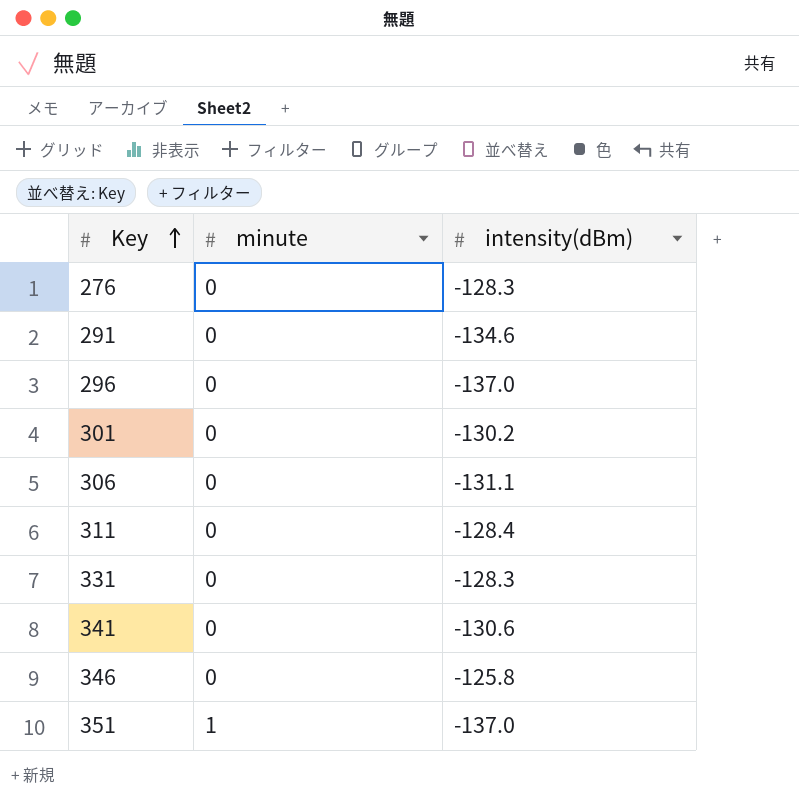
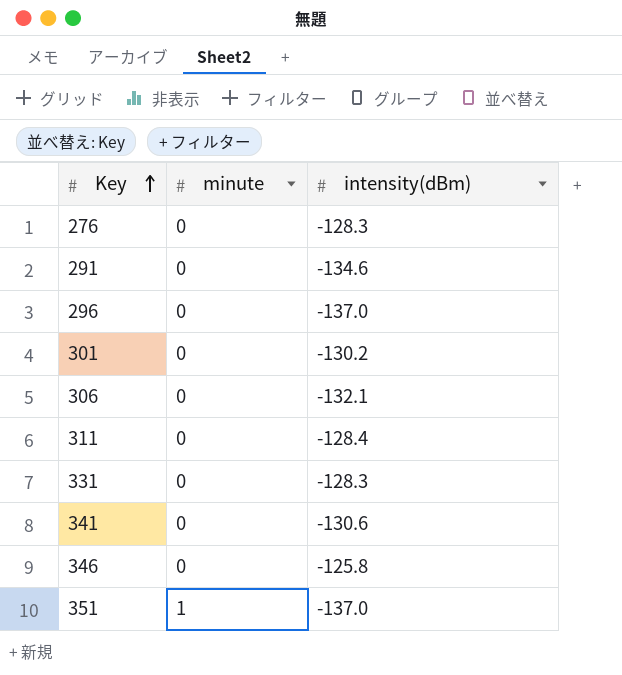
306 | intensity(dBm): -131.1 -> -132.1

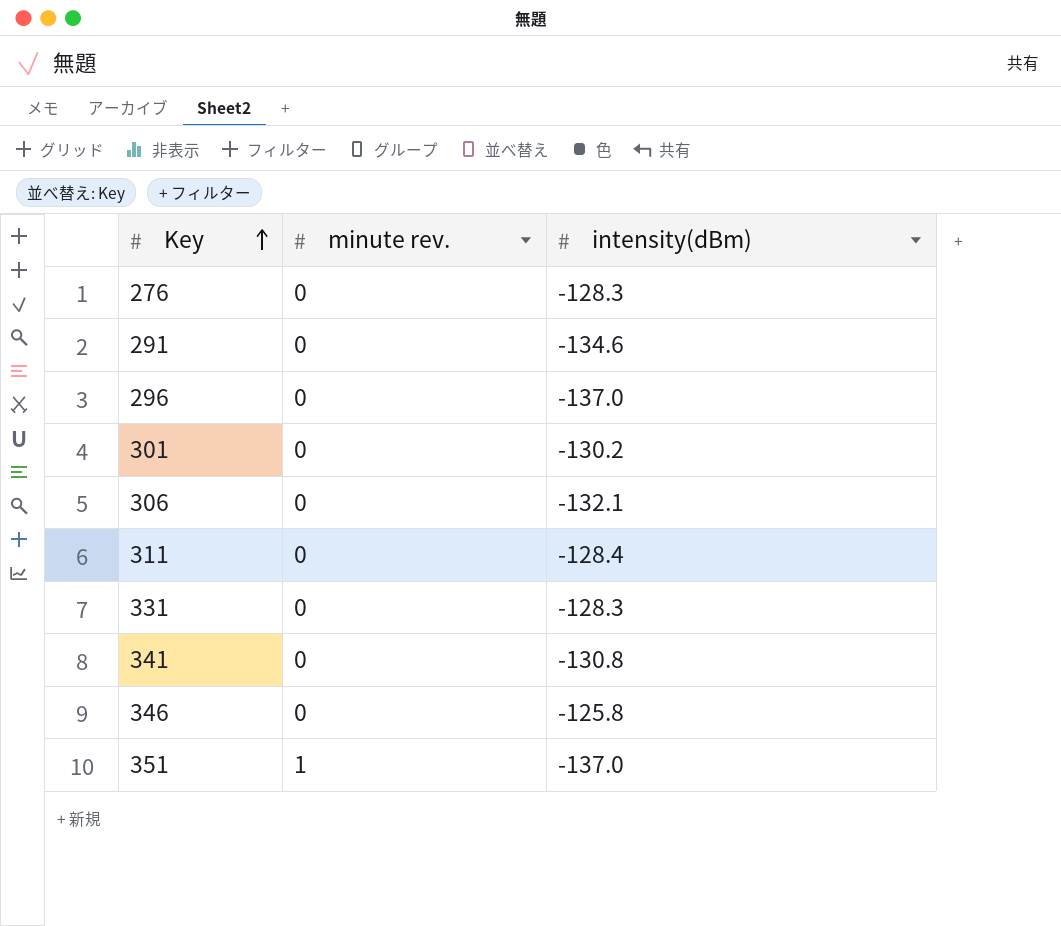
column name: minute -> minute rev.
341 | intensity(dBm): -130.6 -> -130.8

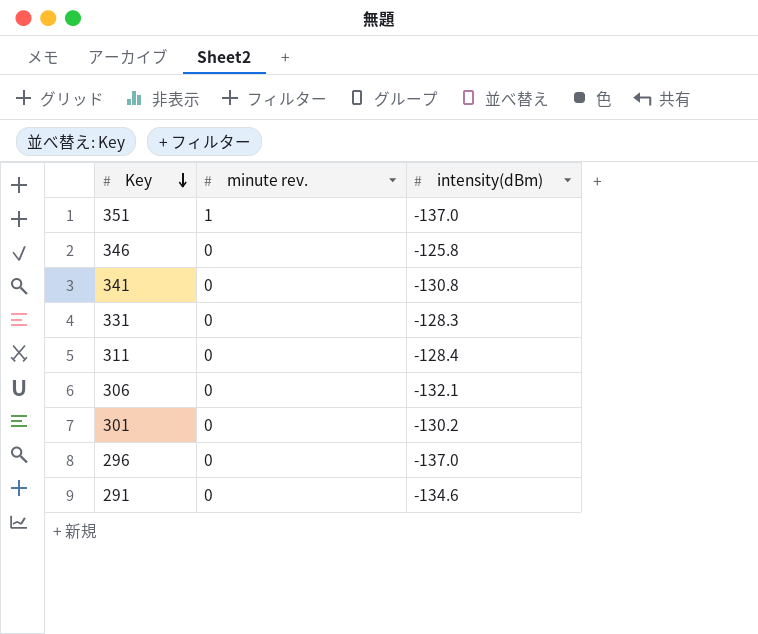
row order: Key ascending -> Key descending
row 276: 0 | -128.3 -> none

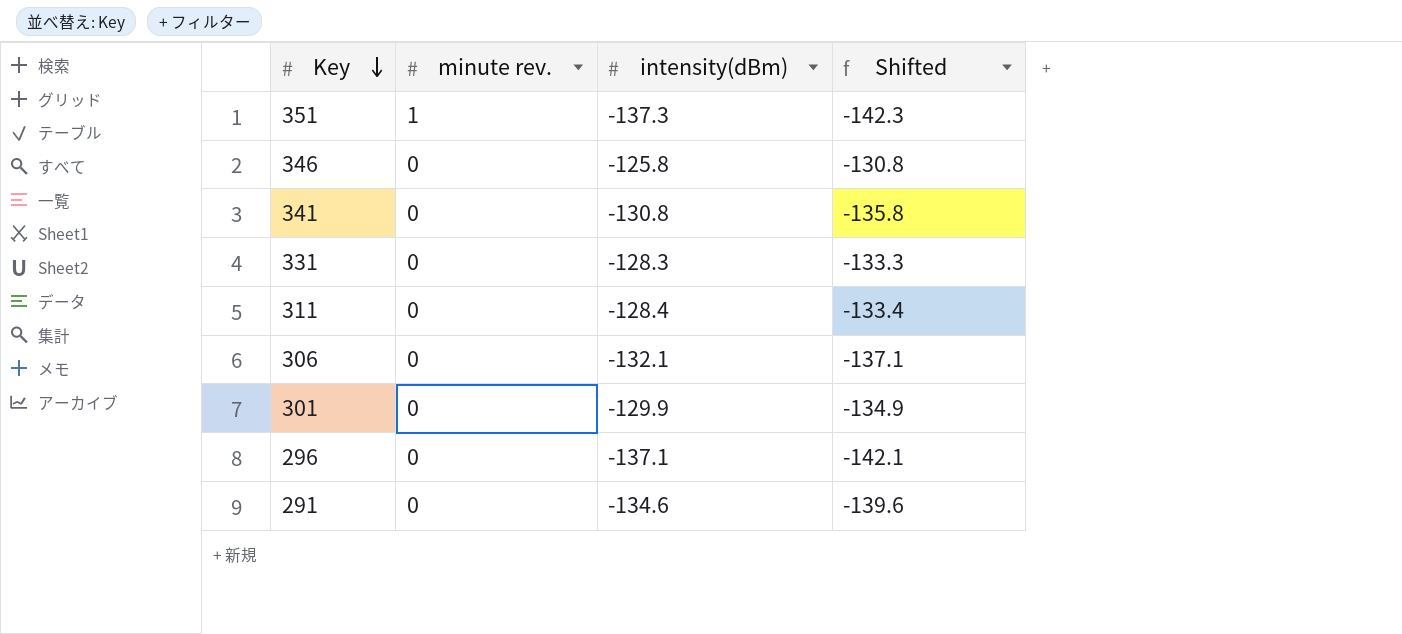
column Shifted | formula: none -> [intensity(dBm)] - 5
351 | intensity(dBm): -137.0 -> -137.3
301 | intensity(dBm): -130.2 -> -129.9
296 | intensity(dBm): -137.0 -> -137.1

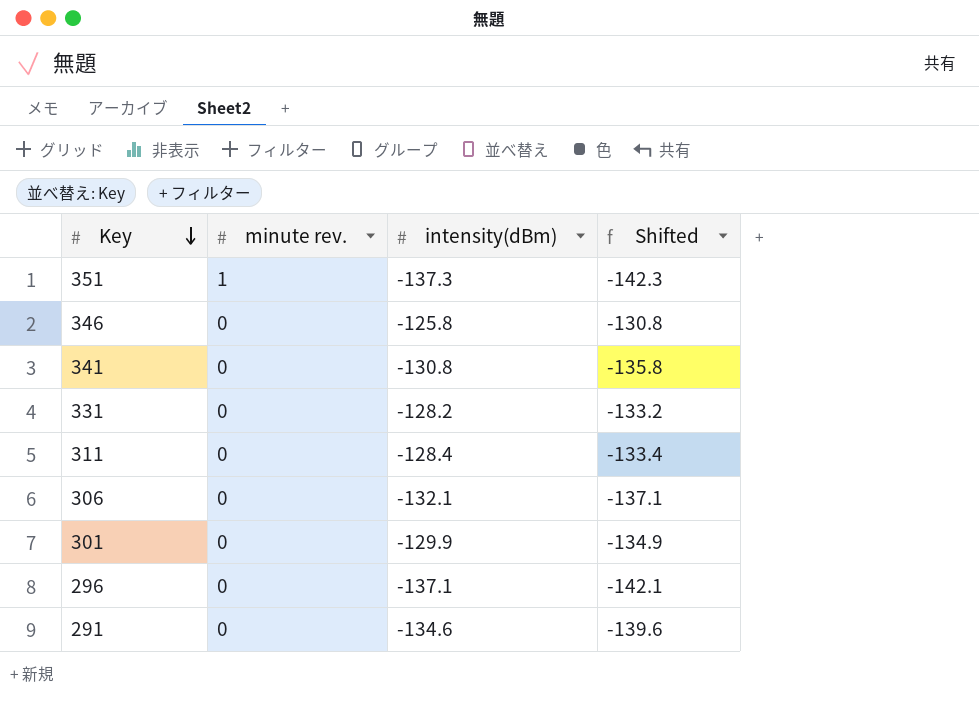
331 | intensity(dBm): -128.3 -> -128.2
331 | Shifted: -133.3 -> -133.2

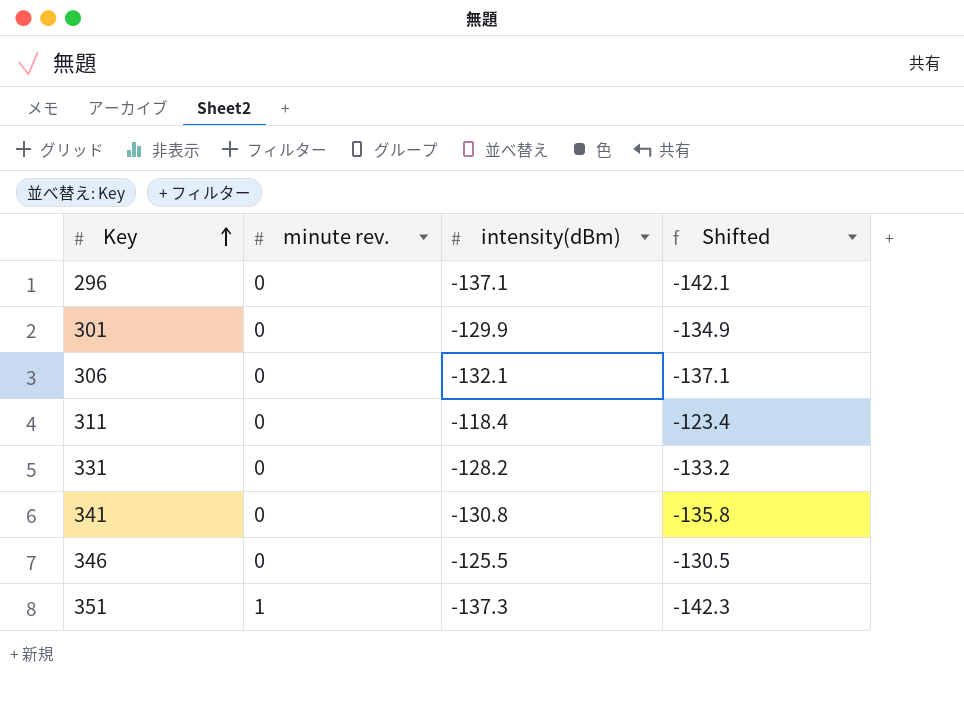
row order: Key descending -> Key ascending
row 291: 0 | -134.6 | -139.6 -> none
311 | intensity(dBm): -128.4 -> -118.4
311 | Shifted: -133.4 -> -123.4
346 | intensity(dBm): -125.8 -> -125.5
346 | Shifted: -130.8 -> -130.5

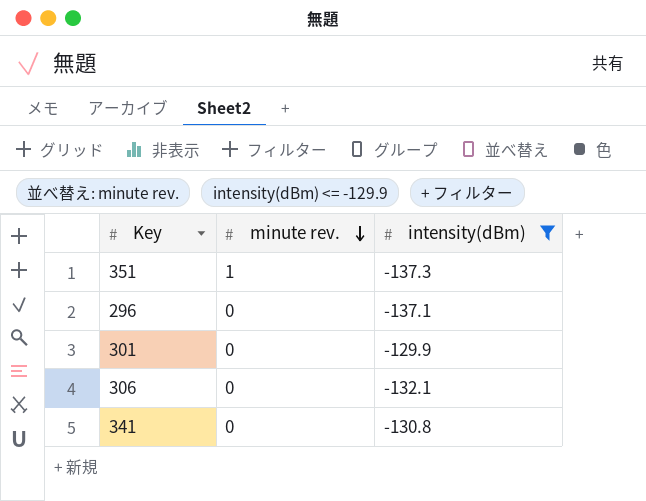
filter: none -> intensity(dBm) <= -129.9
row order: Key ascending -> minute rev. descending
column Shifted | formula: [intensity(dBm)] - 5 -> none

